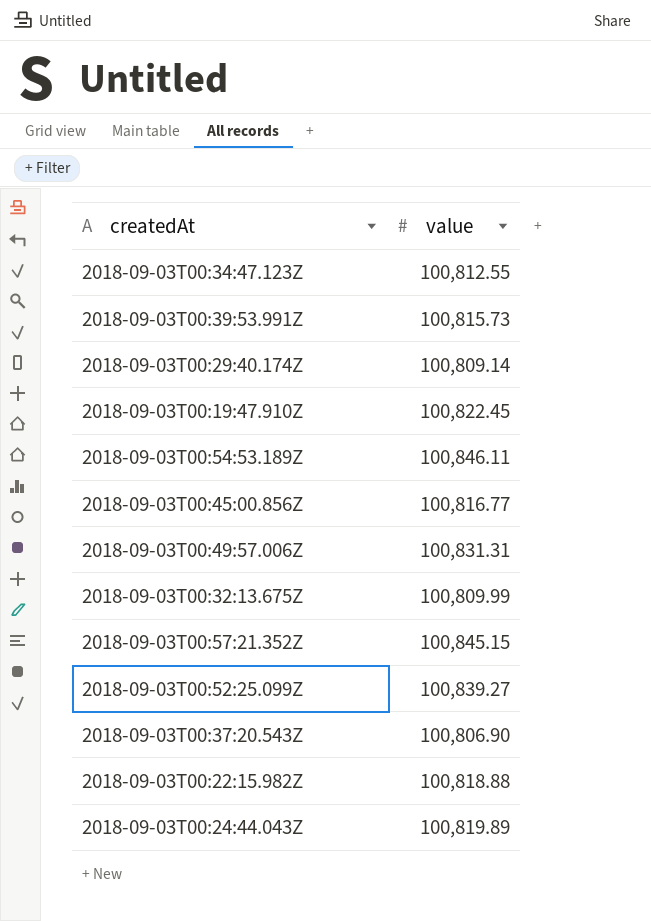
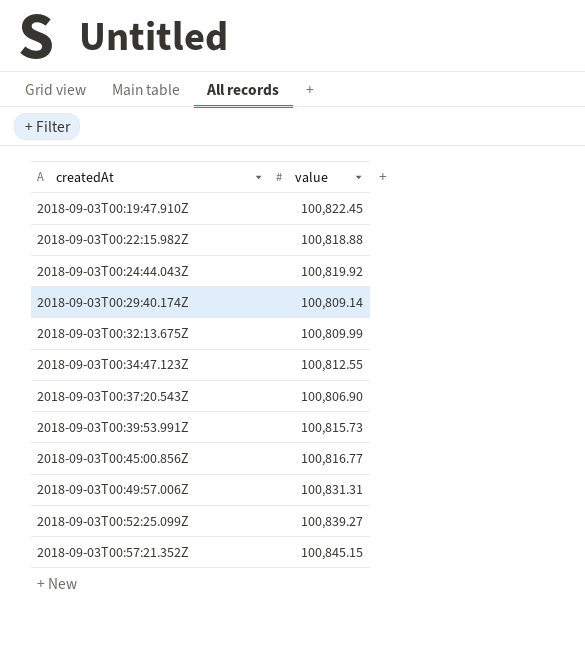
row order: none -> createdAt ascending
row 2018-09-03T00:54:53.189Z: 100,846.11 -> none
2018-09-03T00:24:44.043Z | value: 100,819.89 -> 100,819.92

